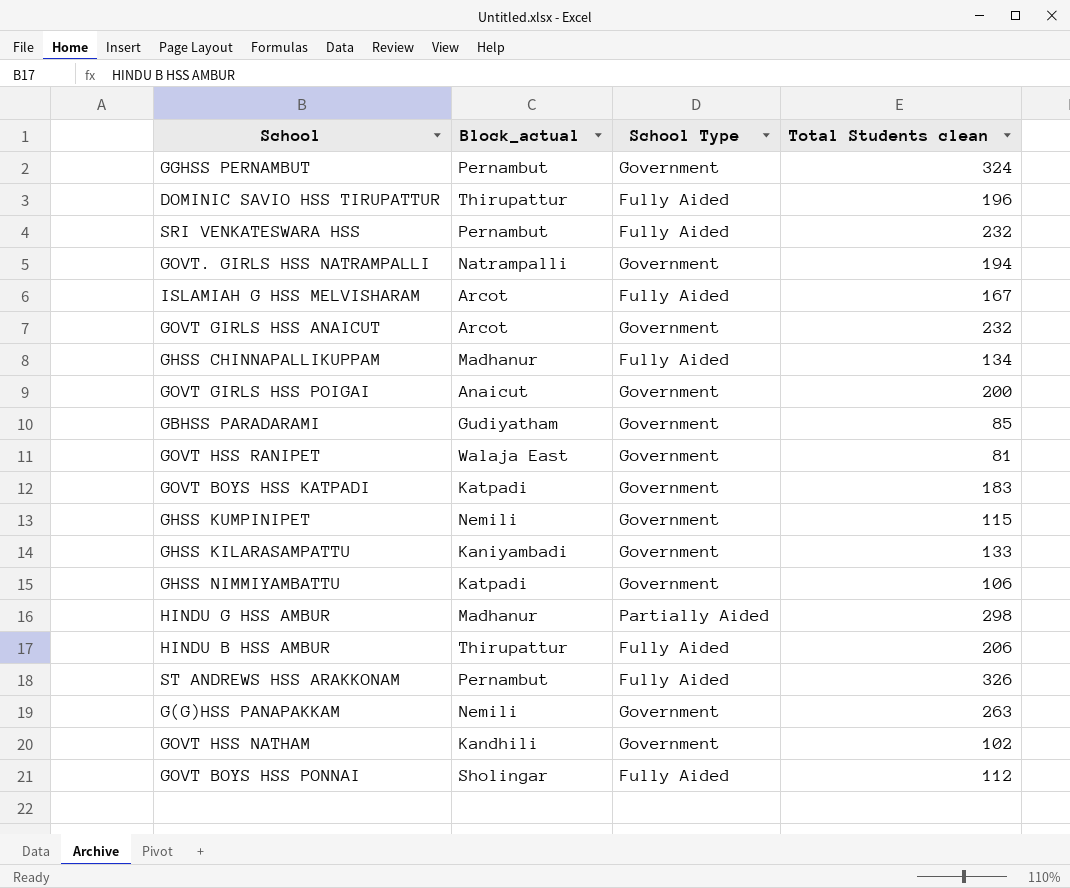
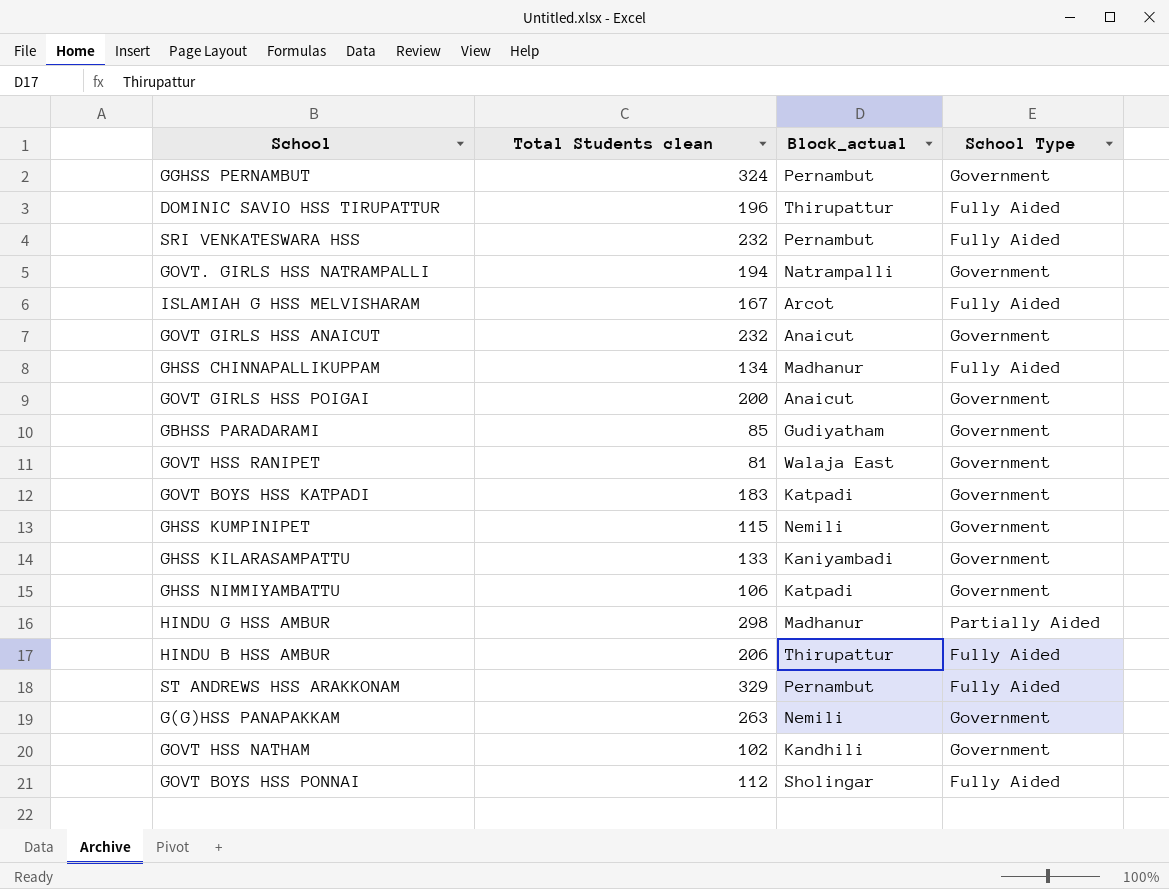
column Total Students clean | position: 4 -> 2
GOVT GIRLS HSS ANAICUT | Block_actual: Arcot -> Anaicut
ST ANDREWS HSS ARAKKONAM | Total Students clean: 326 -> 329

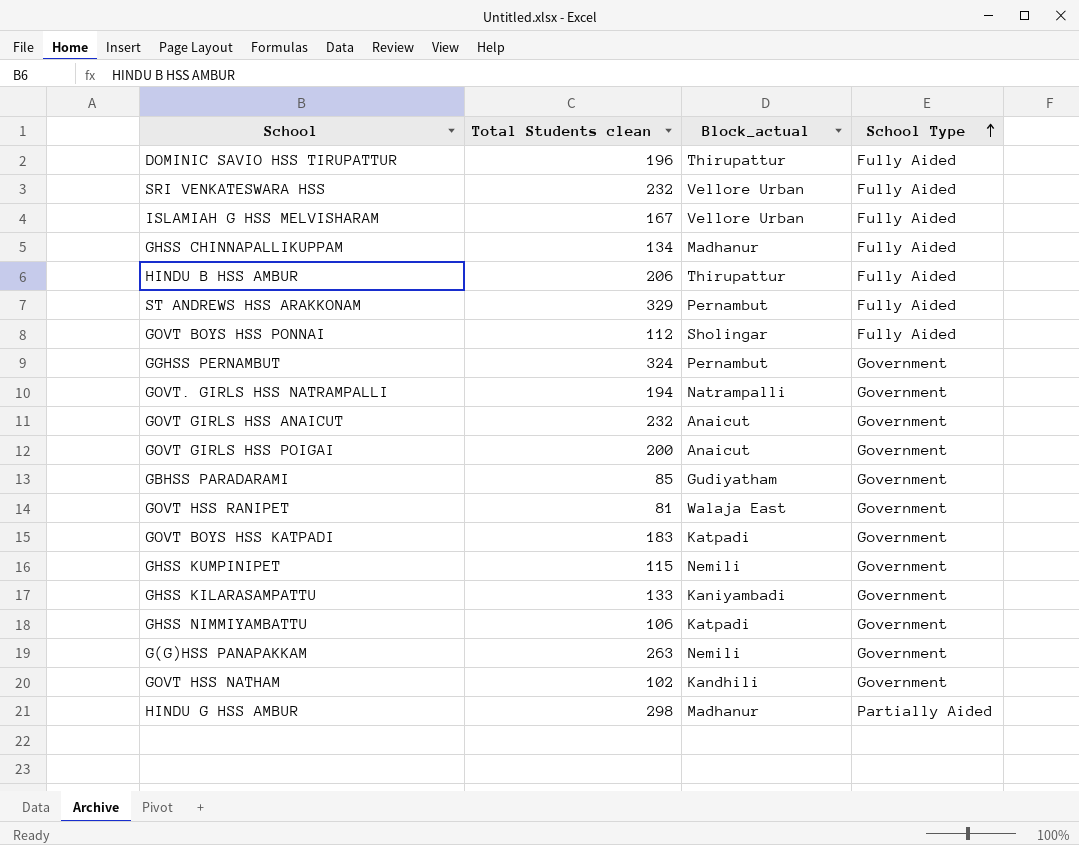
row order: none -> School Type ascending
SRI VENKATESWARA HSS | Block_actual: Pernambut -> Vellore Urban
ISLAMIAH G HSS MELVISHARAM | Block_actual: Arcot -> Vellore Urban

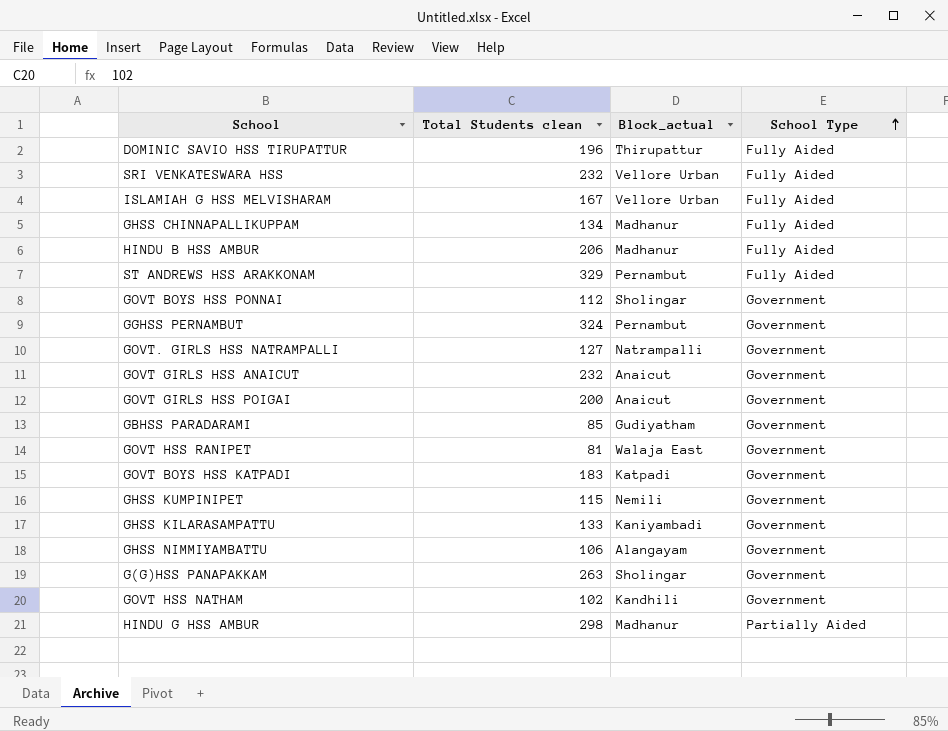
HINDU B HSS AMBUR | Block_actual: Thirupattur -> Madhanur
GOVT BOYS HSS PONNAI | School Type: Fully Aided -> Government
GOVT. GIRLS HSS NATRAMPALLI | Total Students clean: 194 -> 127
GHSS NIMMIYAMBATTU | Block_actual: Katpadi -> Alangayam
G(G)HSS PANAPAKKAM | Block_actual: Nemili -> Sholingar

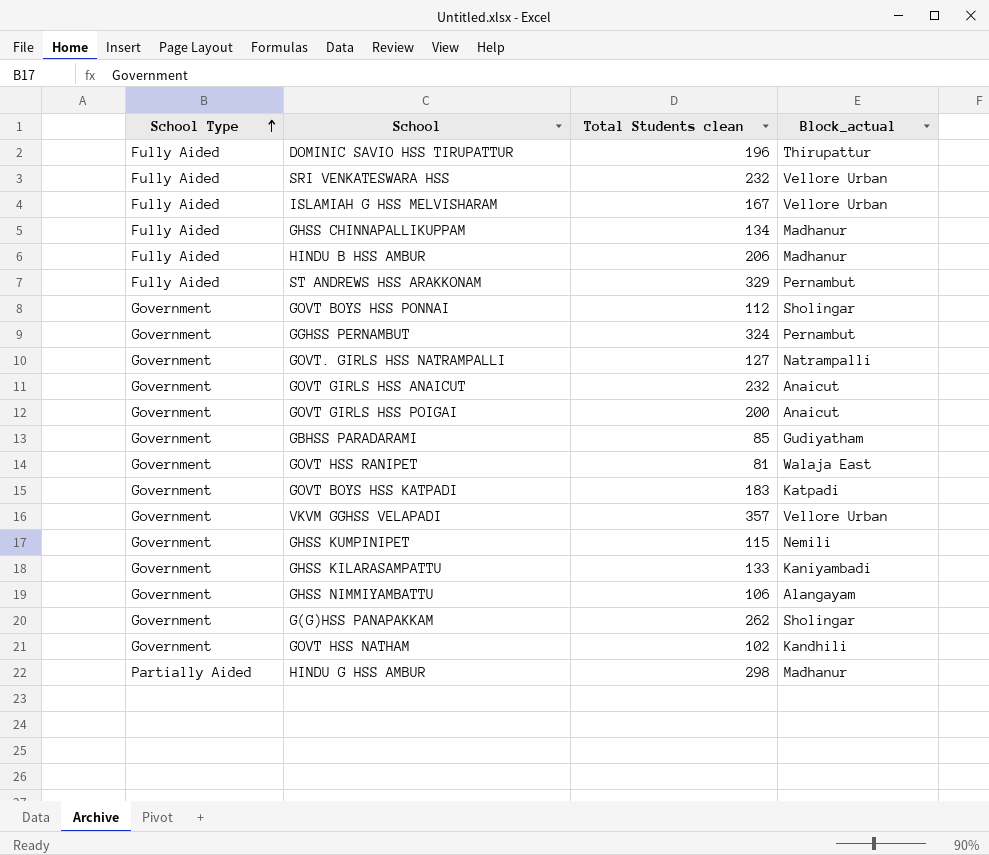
column School Type | position: 4 -> 1
row VKVM GGHSS VELAPADI: none -> Government | 357 | Vellore Urban
G(G)HSS PANAPAKKAM | Total Students clean: 263 -> 262

